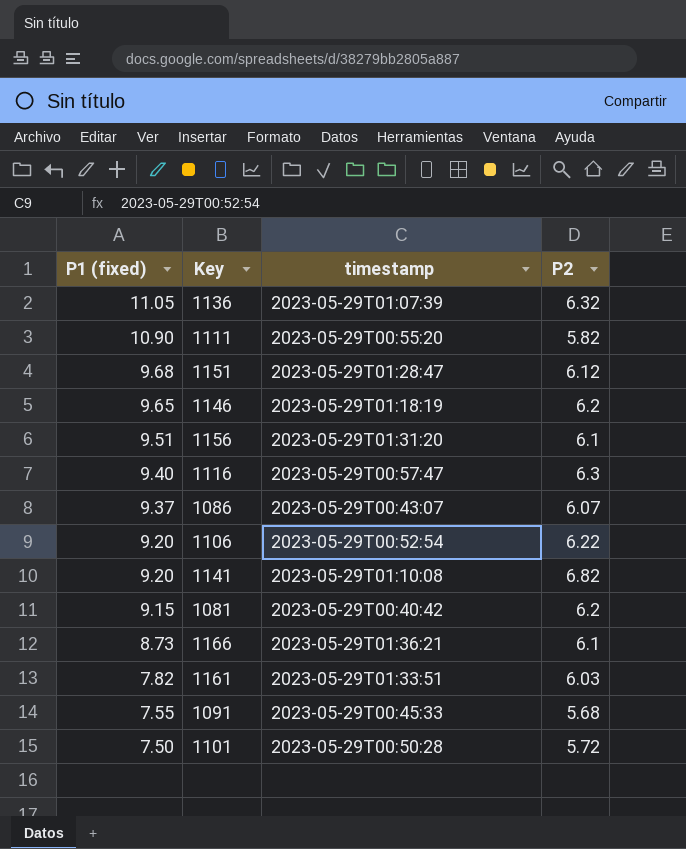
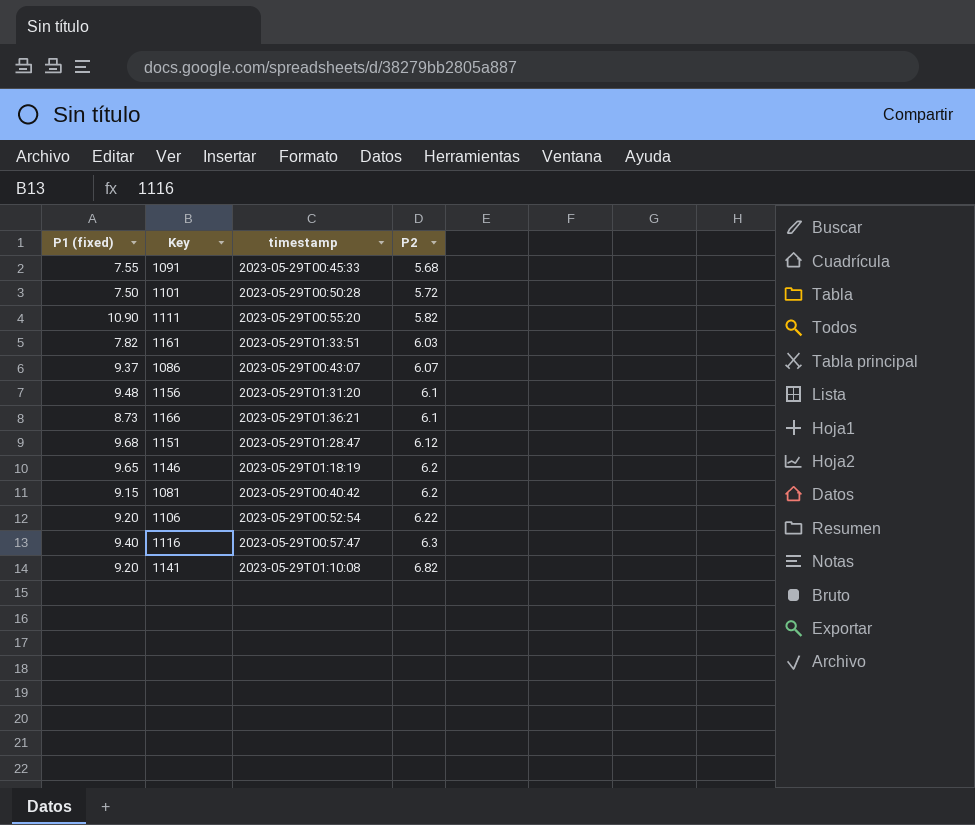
row order: P1 (fixed) descending -> P2 ascending
row 1136: 11.05 | 2023-05-29T01:07:39 | 6.32 -> none
1156 | P1 (fixed): 9.51 -> 9.48

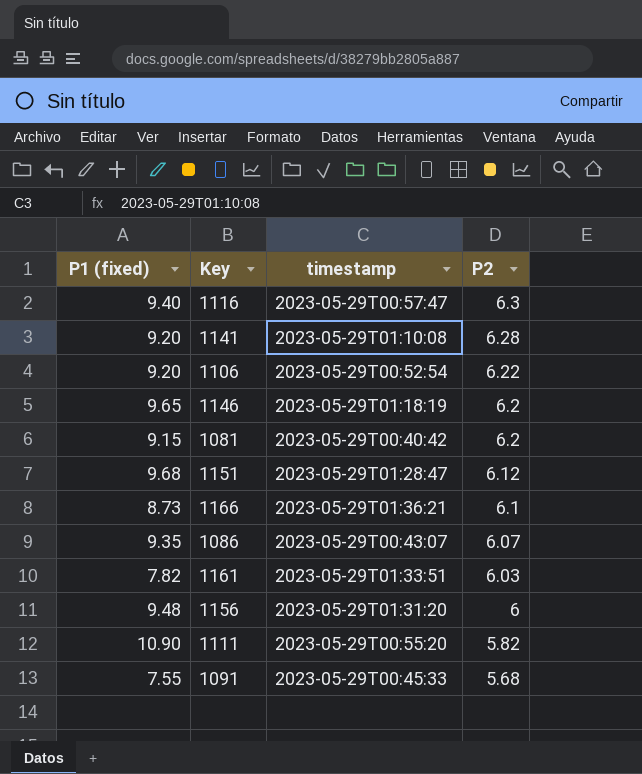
row order: P2 ascending -> P2 descending
row 1101: 7.50 | 2023-05-29T00:50:28 | 5.72 -> none
1141 | P2: 6.82 -> 6.28
1086 | P1 (fixed): 9.37 -> 9.35
1156 | P2: 6.1 -> 6

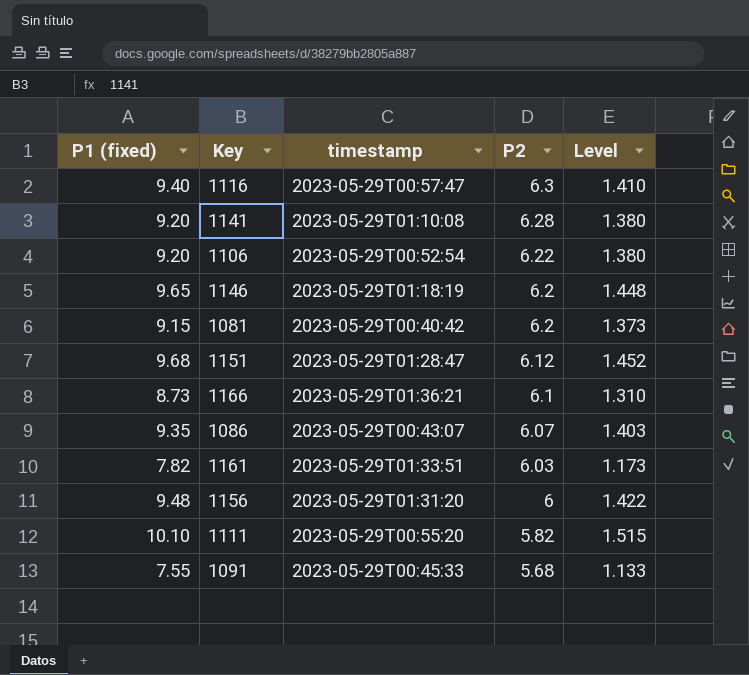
column Level | formula: none -> [P1 (fixed)] * 0.15
1111 | P1 (fixed): 10.90 -> 10.10

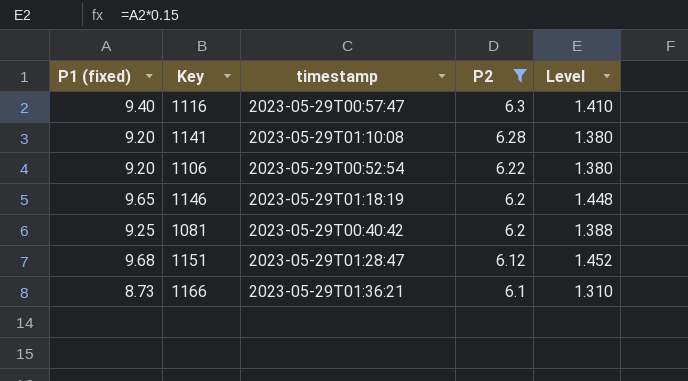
filter: none -> P2 >= 6.1
1081 | P1 (fixed): 9.15 -> 9.25
1081 | Level: 1.373 -> 1.388

